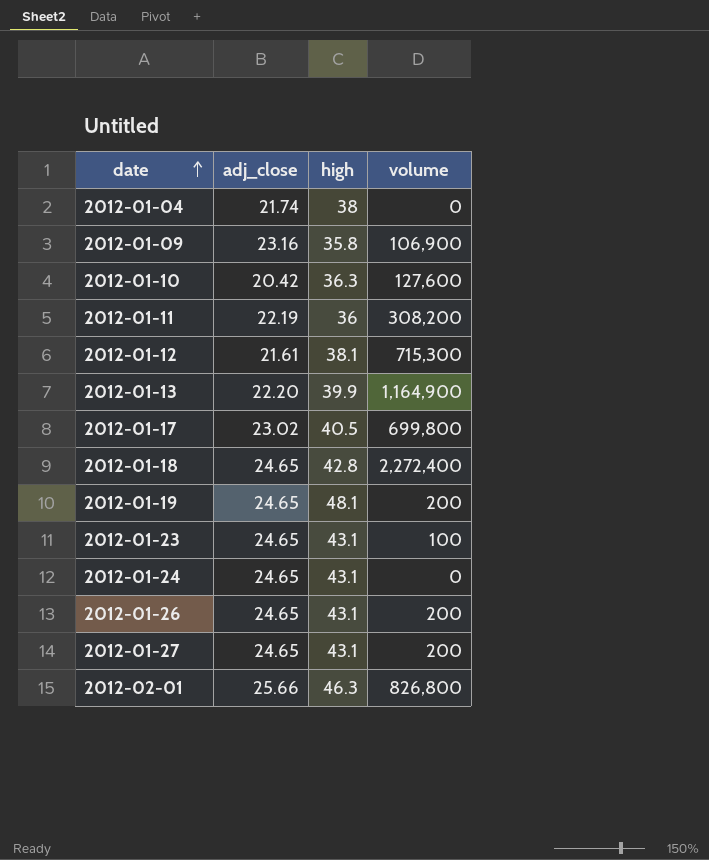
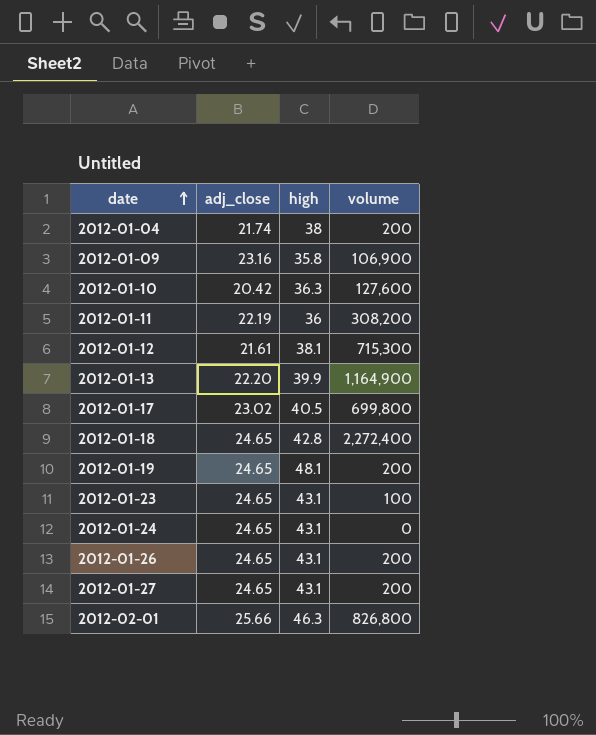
2012-01-04 | volume: 0 -> 200

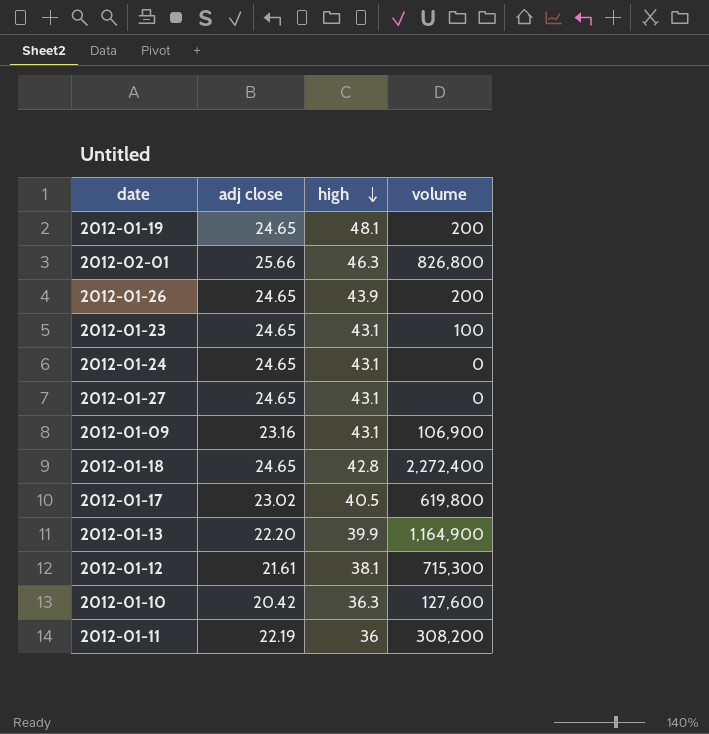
row order: date ascending -> high descending
column name: adj_close -> adj close
row 2012-01-04: 21.74 | 38 | 200 -> none
2012-01-26 | high: 43.1 -> 43.9
2012-01-27 | volume: 200 -> 0
2012-01-09 | high: 35.8 -> 43.1
2012-01-17 | volume: 699,800 -> 619,800

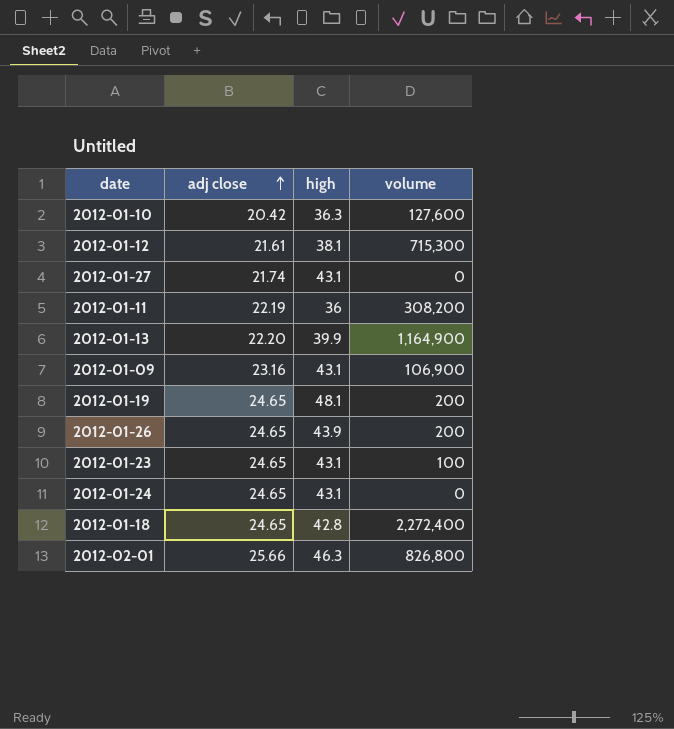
row order: high descending -> adj close ascending
row 2012-01-17: 23.02 | 40.5 | 619,800 -> none
2012-01-27 | adj close: 24.65 -> 21.74

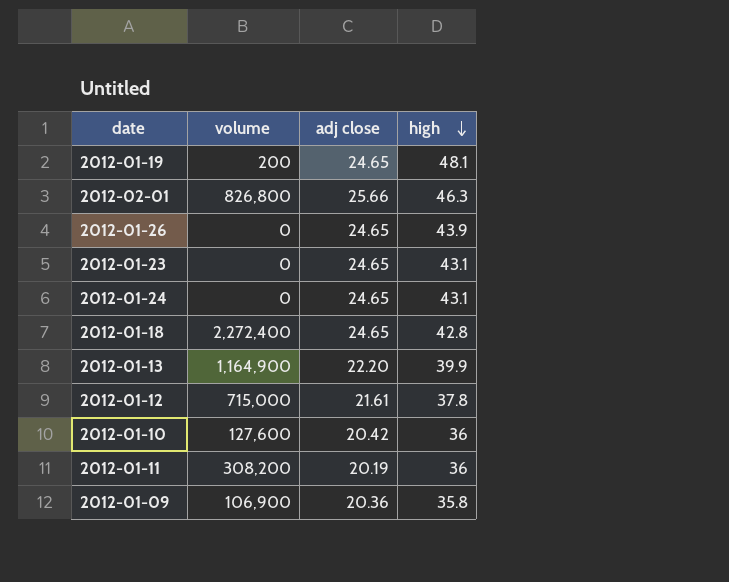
row order: adj close ascending -> high descending
column volume | position: 4 -> 2
row 2012-01-27: 21.74 | 43.1 | 0 -> none
2012-01-26 | volume: 200 -> 0
2012-01-23 | volume: 100 -> 0
2012-01-12 | volume: 715,300 -> 715,000
2012-01-12 | high: 38.1 -> 37.8
2012-01-10 | high: 36.3 -> 36
2012-01-11 | adj close: 22.19 -> 20.19
2012-01-09 | adj close: 23.16 -> 20.36
2012-01-09 | high: 43.1 -> 35.8

